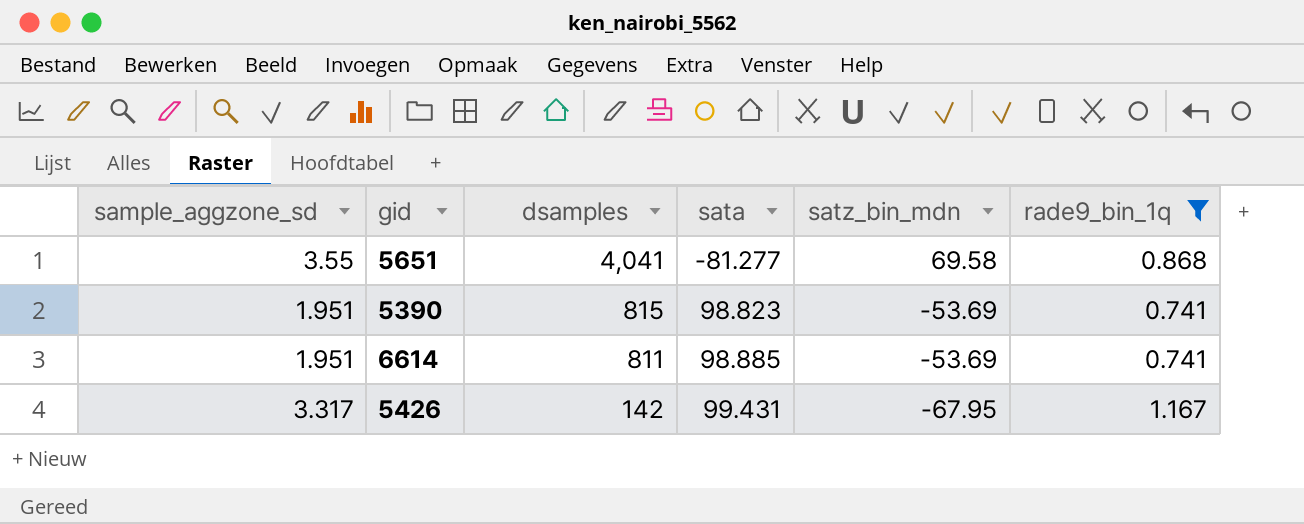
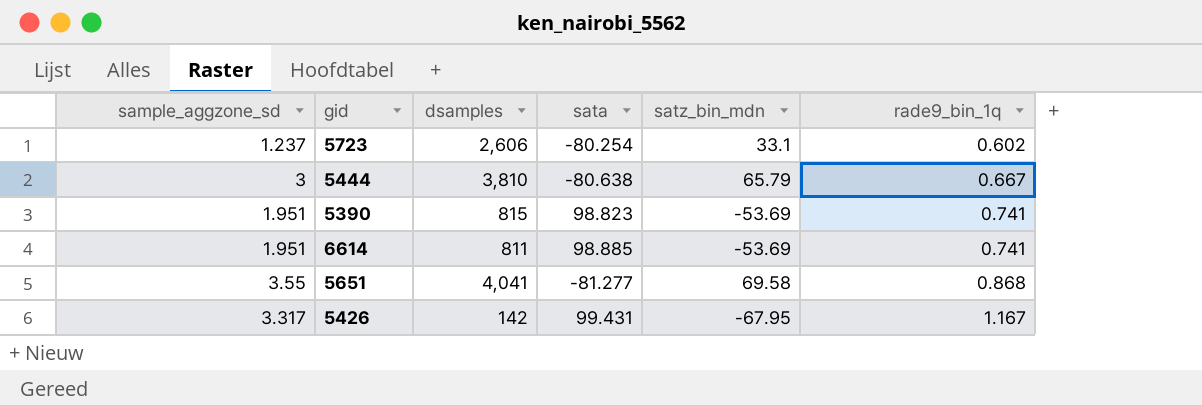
filter: rade9_bin_1q >= 0.741 -> none
row order: dsamples descending -> rade9_bin_1q ascending

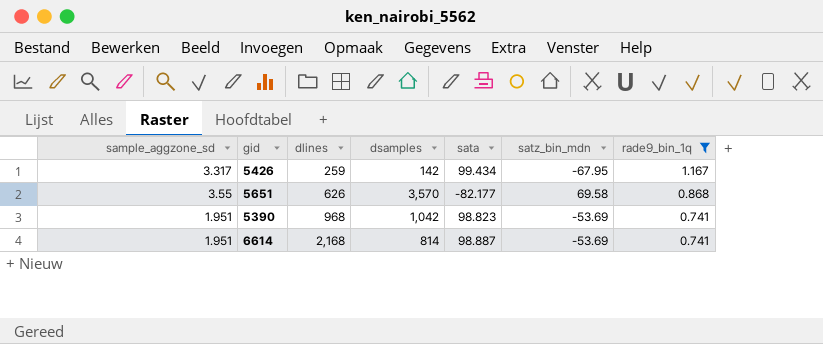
filter: none -> rade9_bin_1q >= 0.741
row order: rade9_bin_1q ascending -> dlines ascending
column dlines | position: none -> 3
5426 | sata: 99.431 -> 99.434
5651 | dsamples: 4,041 -> 3,570
5651 | sata: -81.277 -> -82.177
5390 | dsamples: 815 -> 1,042
6614 | dsamples: 811 -> 814
6614 | sata: 98.885 -> 98.887

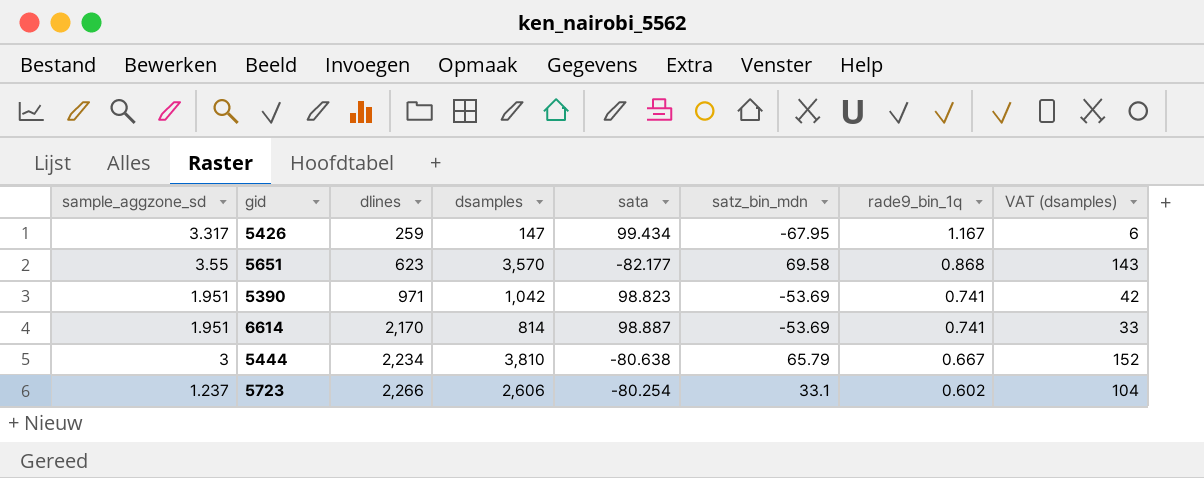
filter: rade9_bin_1q >= 0.741 -> none
column VAT (dsamples) | formula: none -> [dsamples] * 0.04
5426 | dsamples: 142 -> 147
5651 | dlines: 626 -> 623
5390 | dlines: 968 -> 971
6614 | dlines: 2,168 -> 2,170

